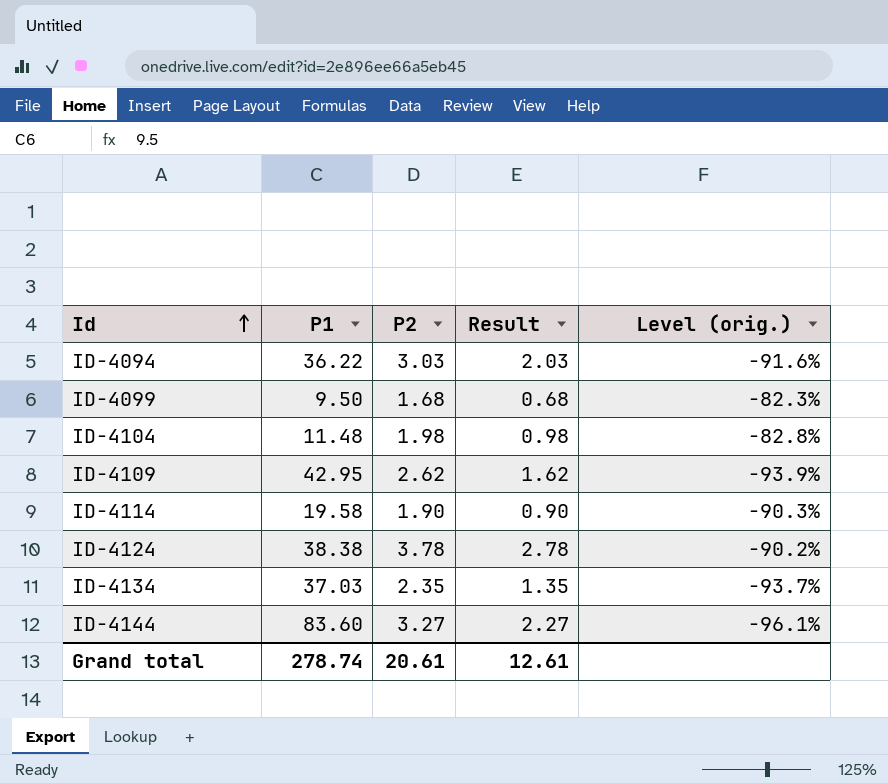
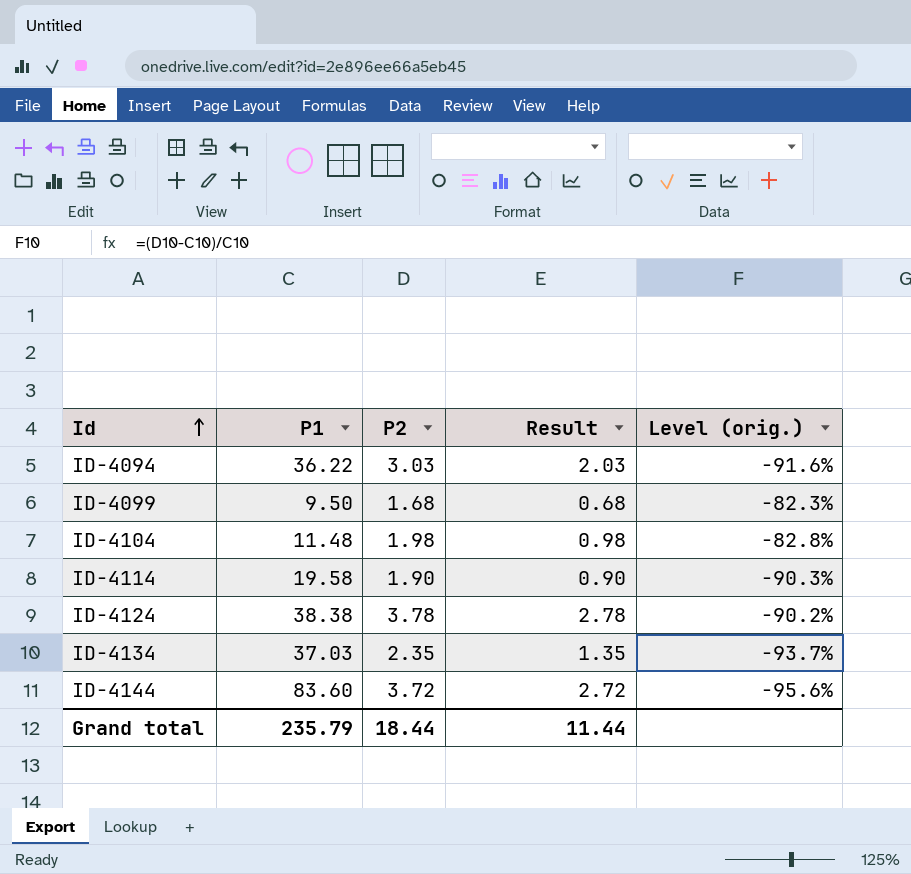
row ID-4109: 42.95 | 2.62 | 1.62 | -93.9% -> none
ID-4144 | P2: 3.27 -> 3.72
ID-4144 | Result: 2.27 -> 2.72
ID-4144 | Level (orig.): -96.1% -> -95.6%
Grand total | P1: 278.74 -> 235.79
Grand total | P2: 20.61 -> 18.44
Grand total | Result: 12.61 -> 11.44

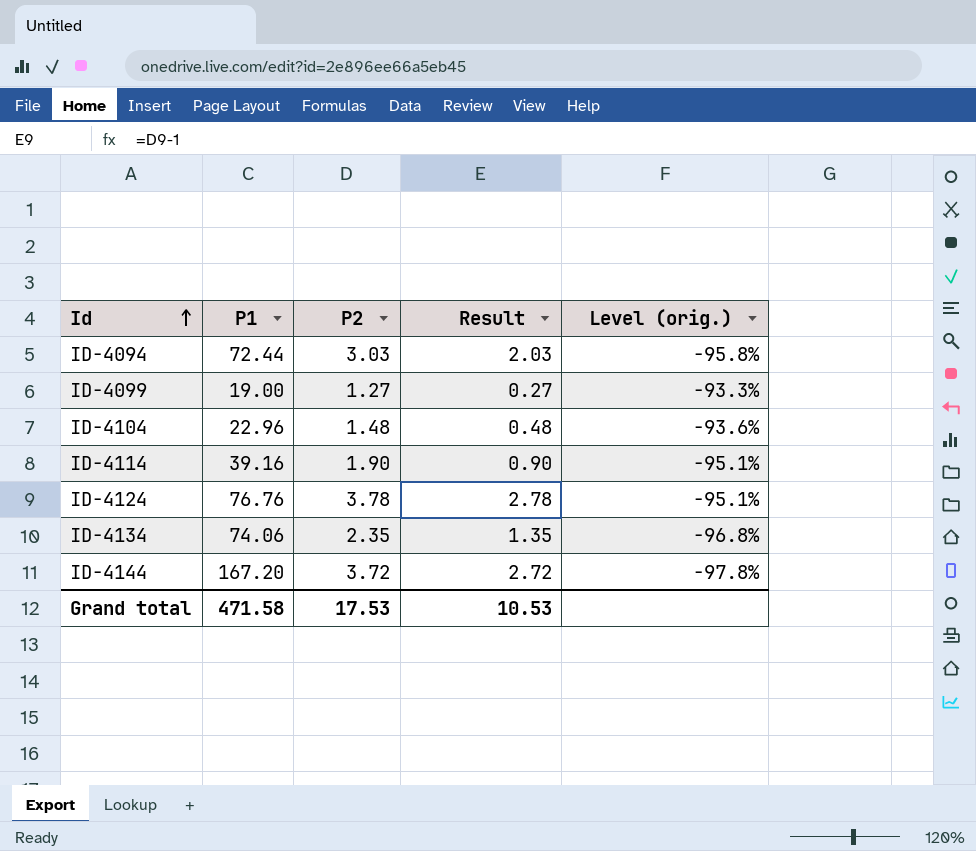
ID-4094 | P1: 36.22 -> 72.44
ID-4094 | Level (orig.): -91.6% -> -95.8%
ID-4099 | P1: 9.50 -> 19.00
ID-4099 | P2: 1.68 -> 1.27
ID-4099 | Result: 0.68 -> 0.27
ID-4099 | Level (orig.): -82.3% -> -93.3%
ID-4104 | P1: 11.48 -> 22.96
ID-4104 | P2: 1.98 -> 1.48
ID-4104 | Result: 0.98 -> 0.48
ID-4104 | Level (orig.): -82.8% -> -93.6%
ID-4114 | P1: 19.58 -> 39.16
ID-4114 | Level (orig.): -90.3% -> -95.1%
ID-4124 | P1: 38.38 -> 76.76
ID-4124 | Level (orig.): -90.2% -> -95.1%
ID-4134 | P1: 37.03 -> 74.06
ID-4134 | Level (orig.): -93.7% -> -96.8%
ID-4144 | P1: 83.60 -> 167.20
ID-4144 | Level (orig.): -95.6% -> -97.8%
Grand total | P1: 235.79 -> 471.58
Grand total | P2: 18.44 -> 17.53
Grand total | Result: 11.44 -> 10.53

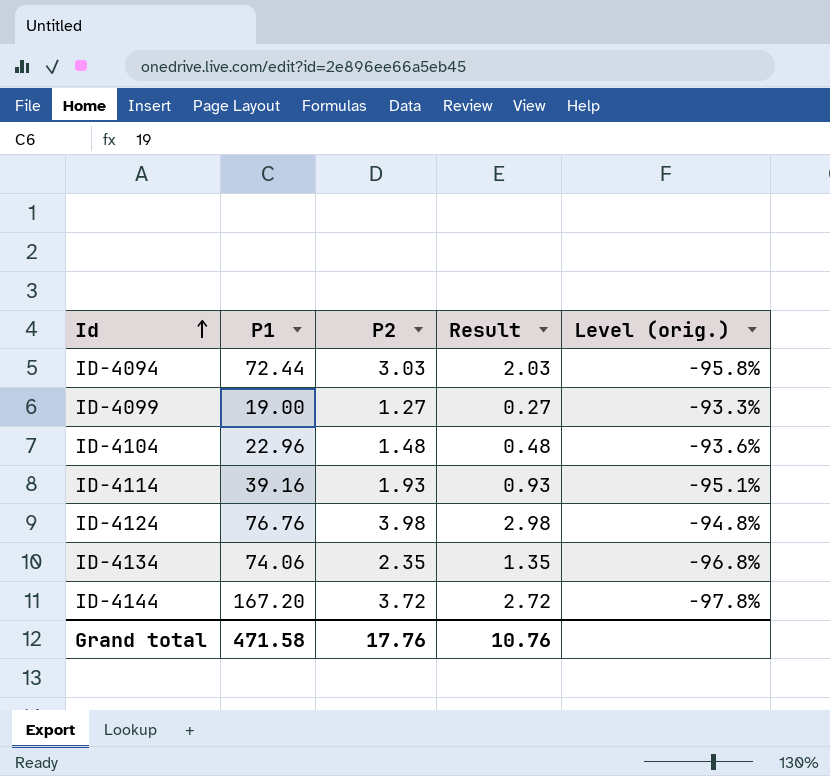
ID-4114 | P2: 1.90 -> 1.93
ID-4114 | Result: 0.90 -> 0.93
ID-4124 | P2: 3.78 -> 3.98
ID-4124 | Result: 2.78 -> 2.98
ID-4124 | Level (orig.): -95.1% -> -94.8%
Grand total | P2: 17.53 -> 17.76
Grand total | Result: 10.53 -> 10.76

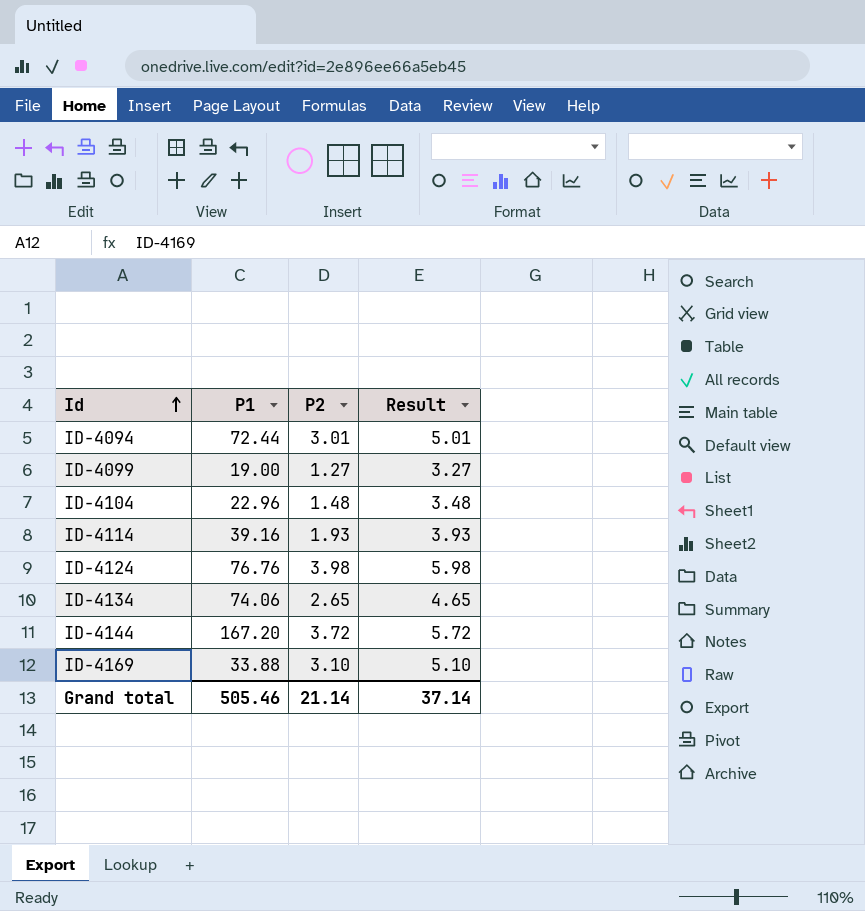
column Level (orig.) | formula: ([P2] - [P1]) / [P1] -> none
column Result | formula: [P2] - 1 -> [P2] + 2
ID-4094 | P2: 3.03 -> 3.01
ID-4134 | P2: 2.35 -> 2.65
row ID-4169: none -> 33.88 | 3.10 | 5.10
Grand total | P1: 471.58 -> 505.46
Grand total | P2: 17.76 -> 21.14
Grand total | Result: 10.76 -> 37.14

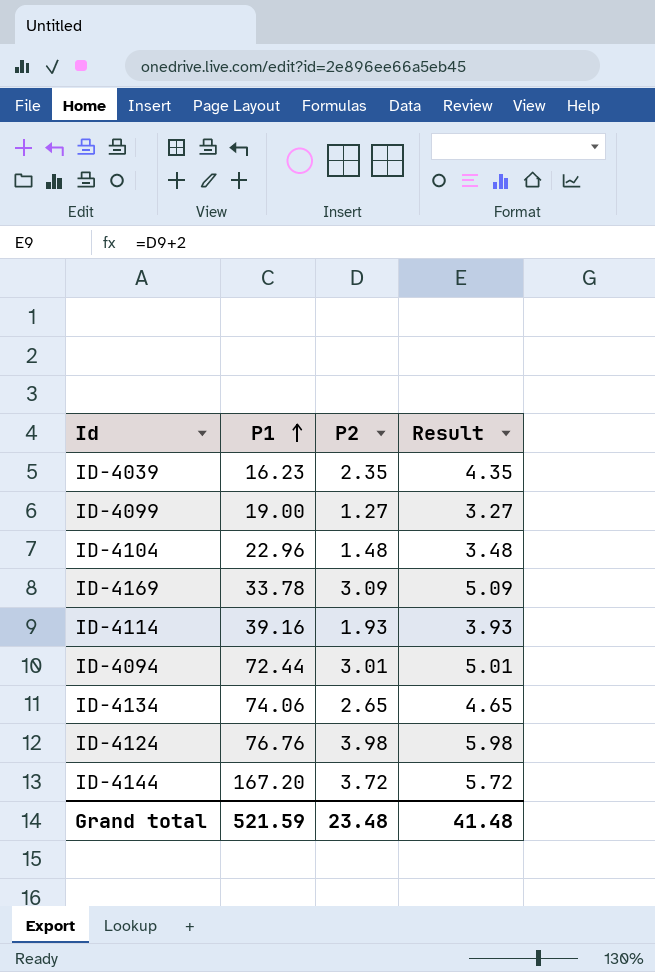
row order: Id ascending -> P1 ascending
row ID-4039: none -> 16.23 | 2.35 | 4.35
ID-4169 | P1: 33.88 -> 33.78
ID-4169 | P2: 3.10 -> 3.09
ID-4169 | Result: 5.10 -> 5.09
Grand total | P1: 505.46 -> 521.59
Grand total | P2: 21.14 -> 23.48
Grand total | Result: 37.14 -> 41.48

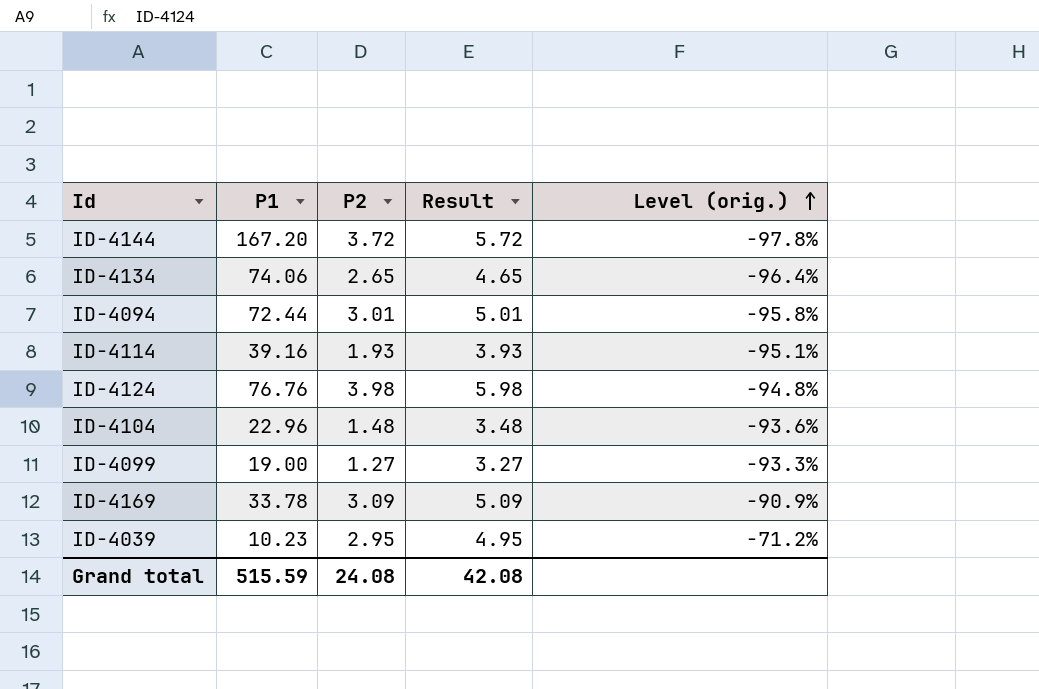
row order: P1 ascending -> Level (orig.) ascending
column Level (orig.) | formula: none -> ([P2] - [P1]) / [P1]
ID-4039 | P1: 16.23 -> 10.23
ID-4039 | P2: 2.35 -> 2.95
ID-4039 | Result: 4.35 -> 4.95
Grand total | P1: 521.59 -> 515.59
Grand total | P2: 23.48 -> 24.08
Grand total | Result: 41.48 -> 42.08

